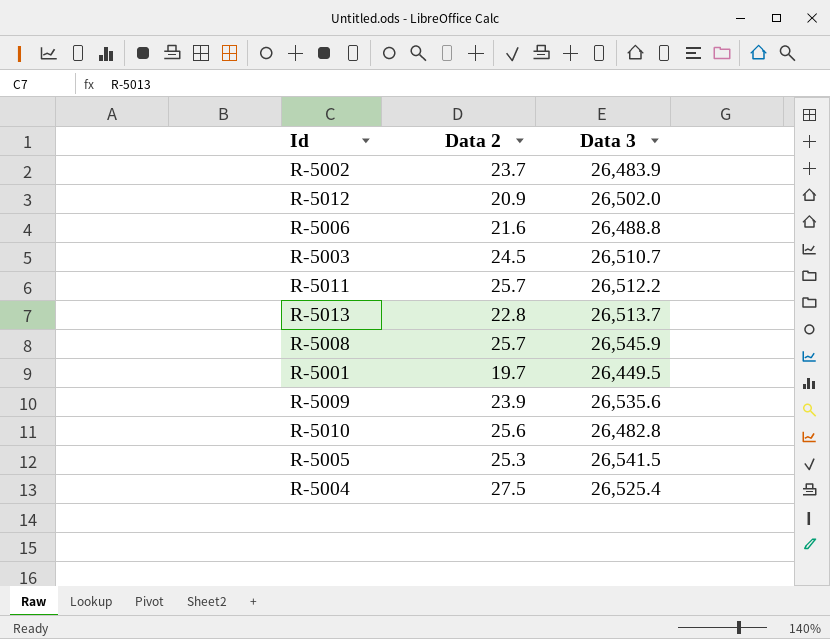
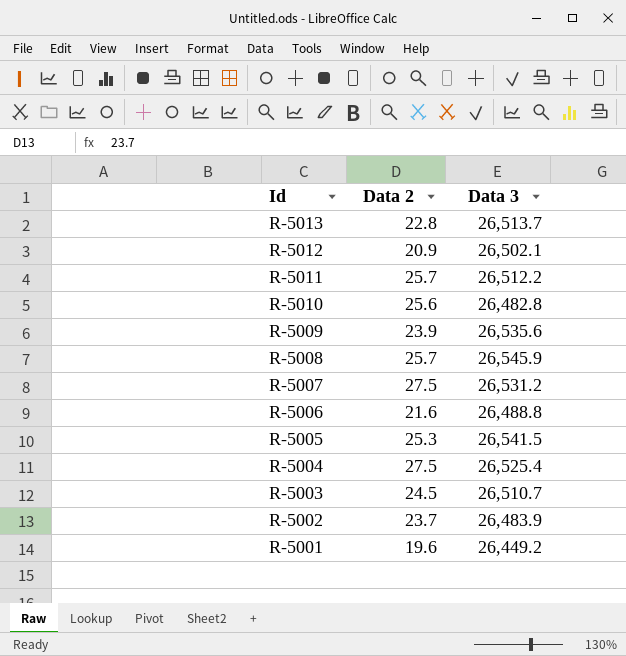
row order: none -> Id descending
R-5012 | Data 3: 26,502.0 -> 26,502.1
row R-5007: none -> 27.5 | 26,531.2
R-5001 | Data 2: 19.7 -> 19.6
R-5001 | Data 3: 26,449.5 -> 26,449.2

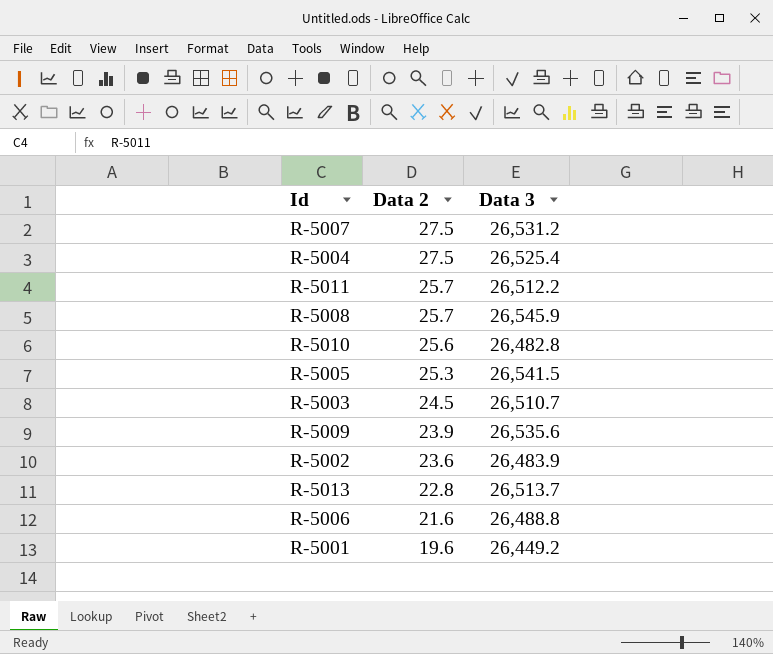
row order: Id descending -> Data 2 descending
row R-5012: 20.9 | 26,502.1 -> none
R-5002 | Data 2: 23.7 -> 23.6

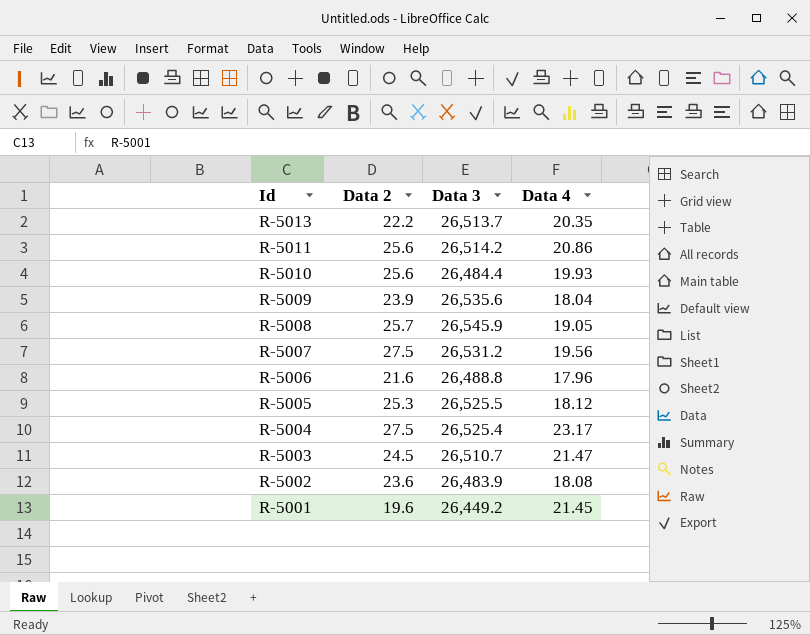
row order: Data 2 descending -> Id descending
column Data 4 | position: none -> 4
R-5013 | Data 2: 22.8 -> 22.2
R-5011 | Data 2: 25.7 -> 25.6
R-5011 | Data 3: 26,512.2 -> 26,514.2
R-5010 | Data 3: 26,482.8 -> 26,484.4
R-5005 | Data 3: 26,541.5 -> 26,525.5

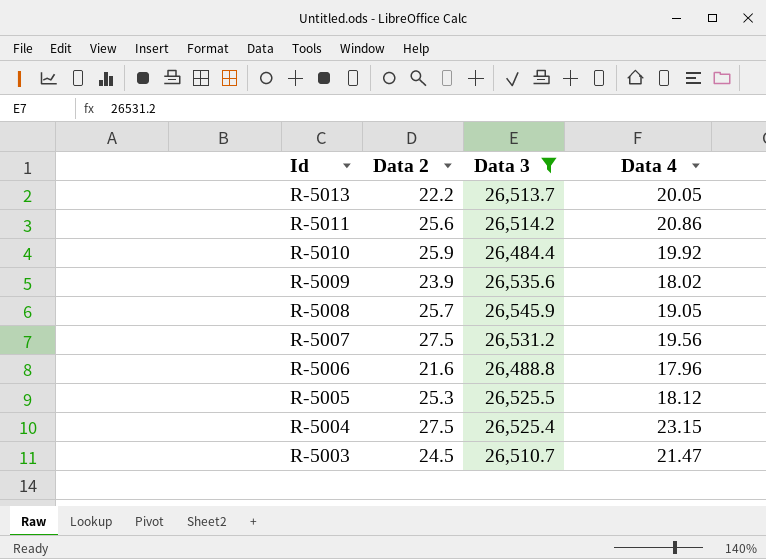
filter: none -> Data 3 >= 26,484.4
R-5013 | Data 4: 20.35 -> 20.05
R-5010 | Data 2: 25.6 -> 25.9
R-5010 | Data 4: 19.93 -> 19.92
R-5009 | Data 4: 18.04 -> 18.02
R-5004 | Data 4: 23.17 -> 23.15

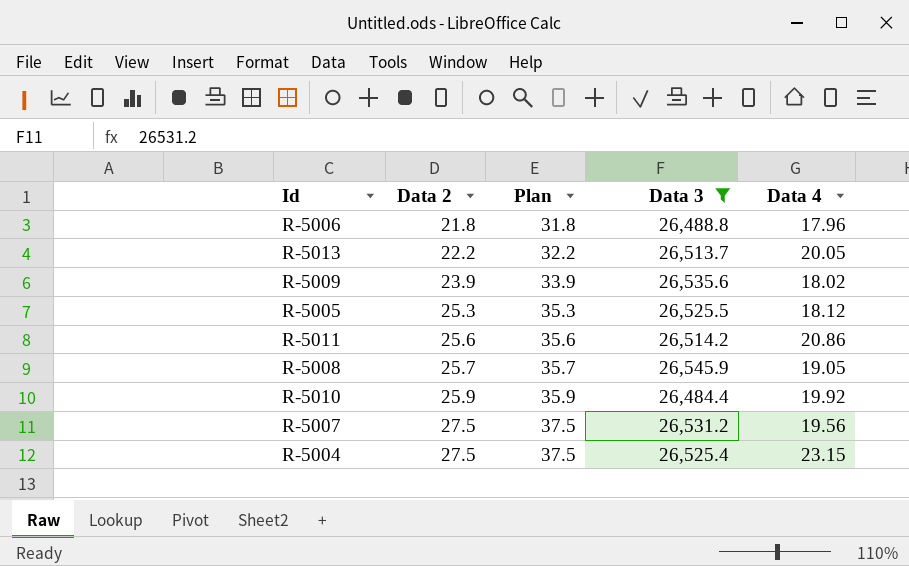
row order: Id descending -> Data 2 ascending
column Plan | formula: none -> [Data 2] + 10
row R-5003: 24.5 | 26,510.7 | 21.47 -> none
R-5006 | Data 2: 21.6 -> 21.8

